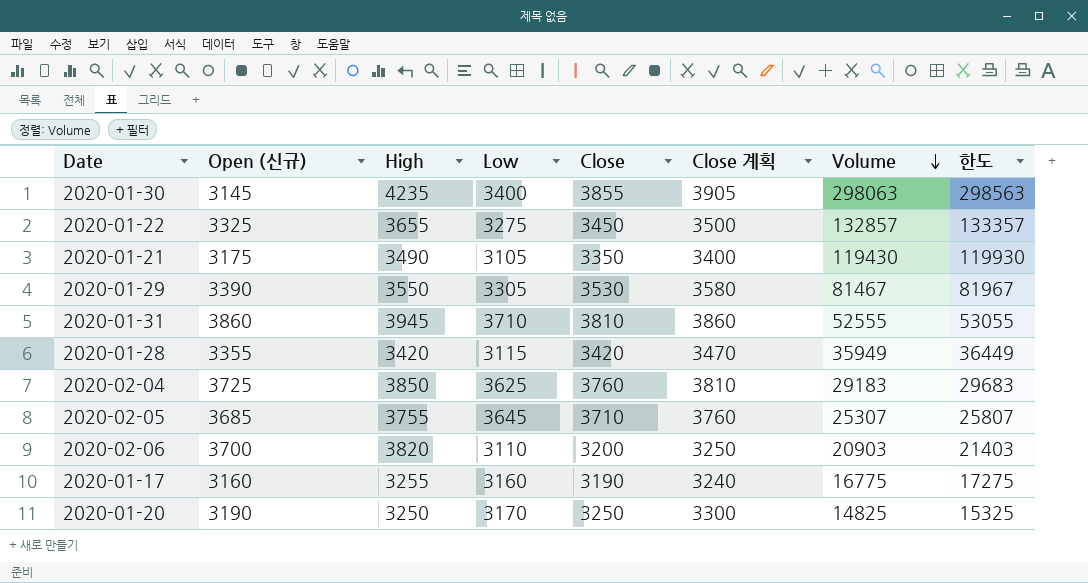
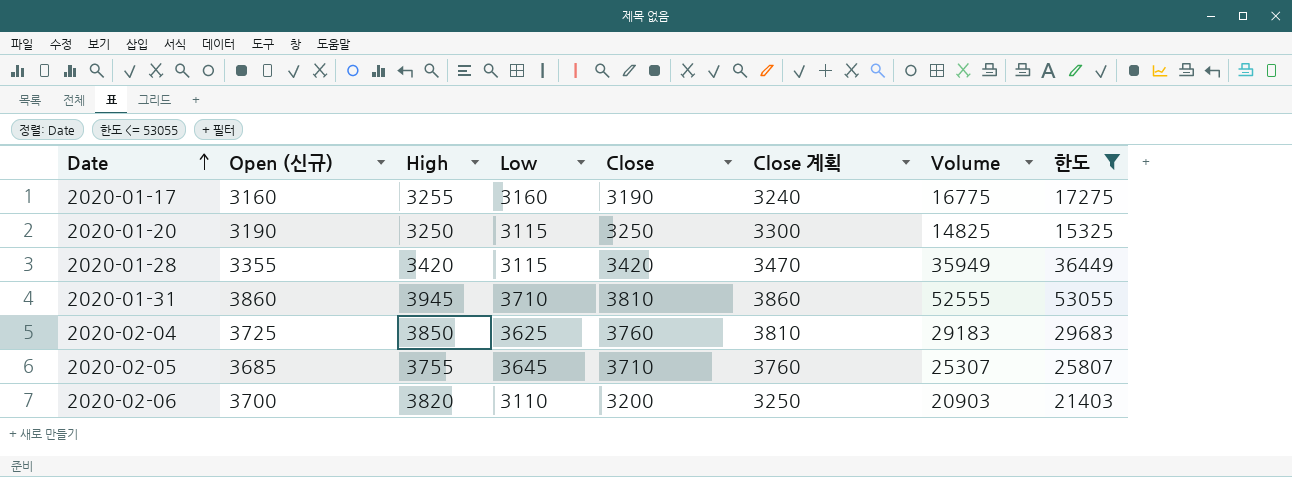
filter: none -> 한도 <= 53055
row order: Volume descending -> Date ascending
2020-01-20 | Low: 3170 -> 3115

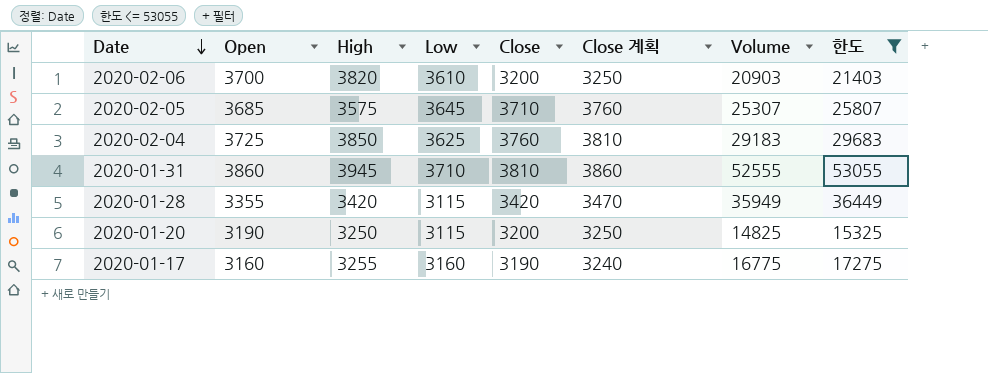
row order: Date ascending -> Date descending
column name: Open (신규) -> Open
2020-02-06 | Low: 3110 -> 3610
2020-02-05 | High: 3755 -> 3575
2020-01-20 | Close: 3250 -> 3200
2020-01-20 | Close 계획: 3300 -> 3250

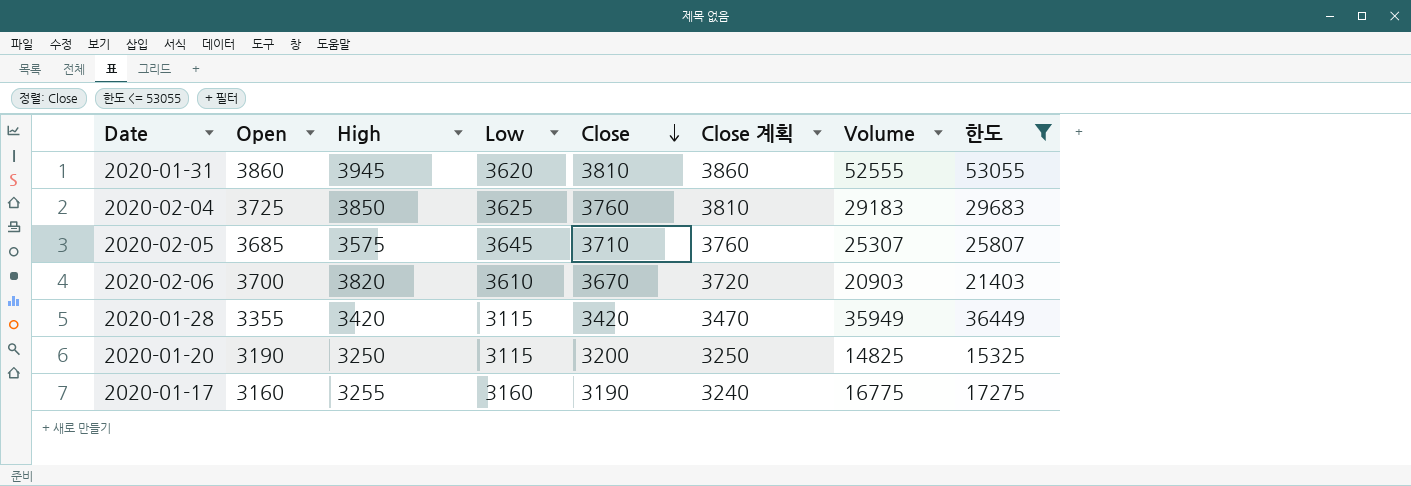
row order: Date descending -> Close descending
2020-01-31 | Low: 3710 -> 3620
2020-02-06 | Close: 3200 -> 3670
2020-02-06 | Close 계획: 3250 -> 3720

